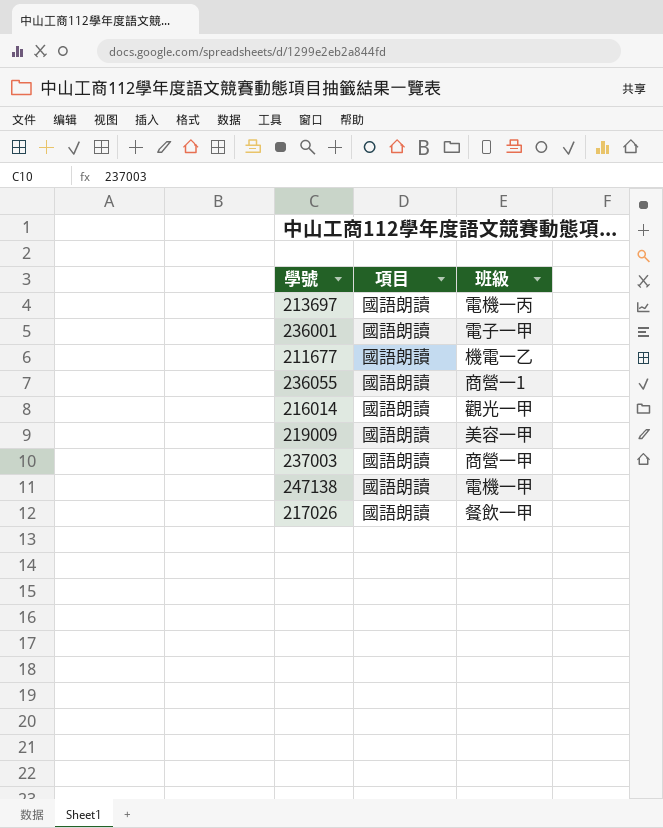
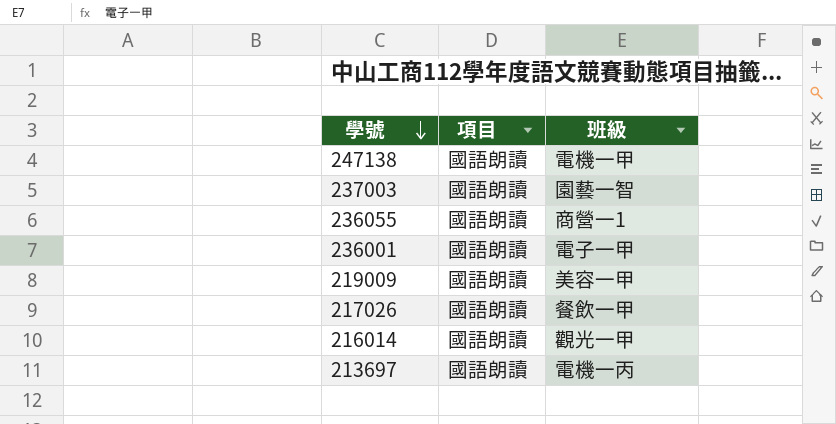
row order: none -> 學號 descending
row 211677: 國語朗讀 | 機電一乙 -> none
237003 | 班級: 商營一甲 -> 園藝一智

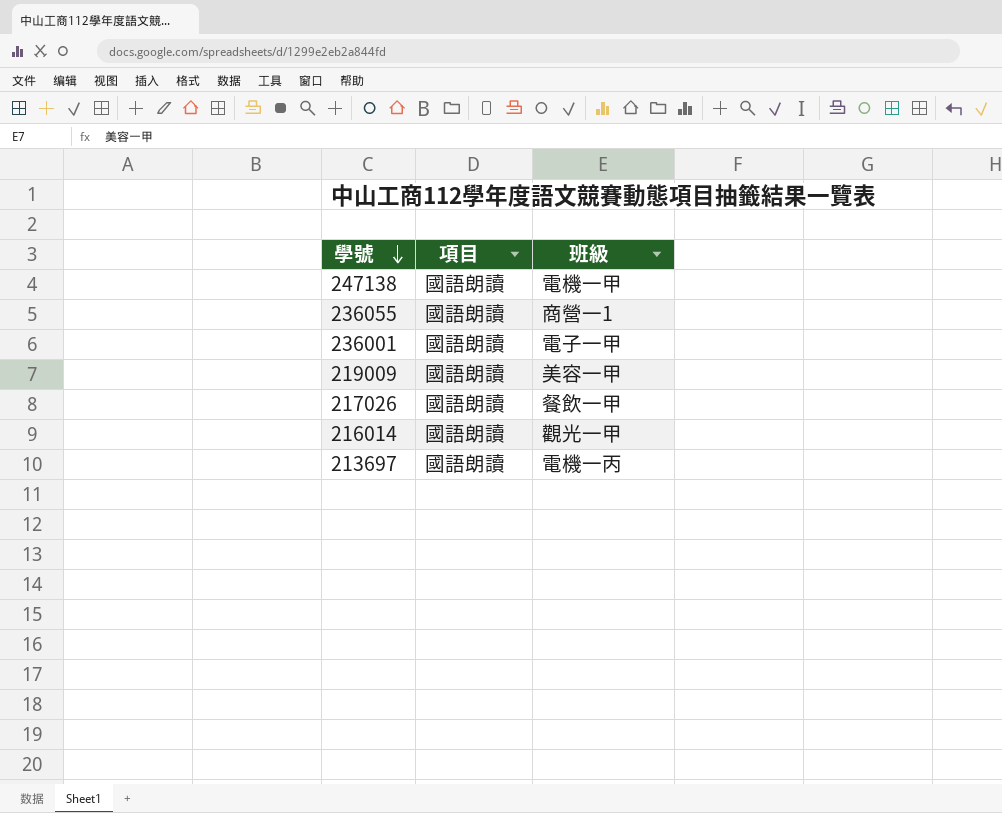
row 237003: 國語朗讀 | 園藝一智 -> none

